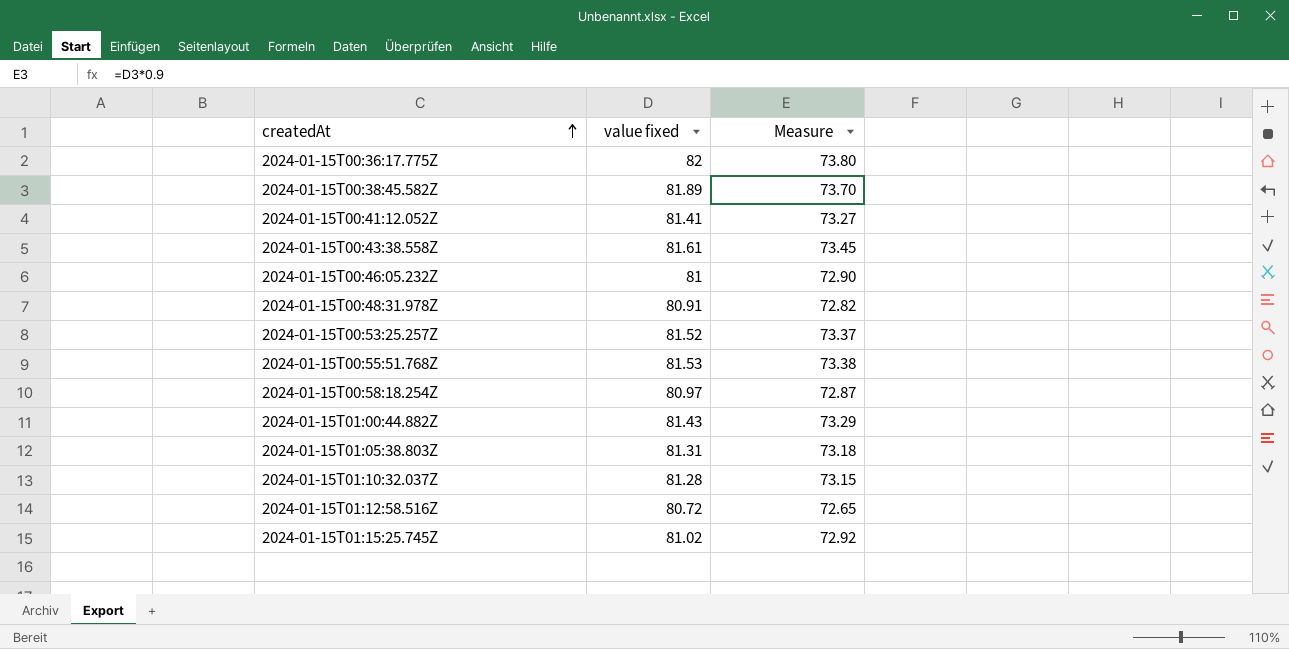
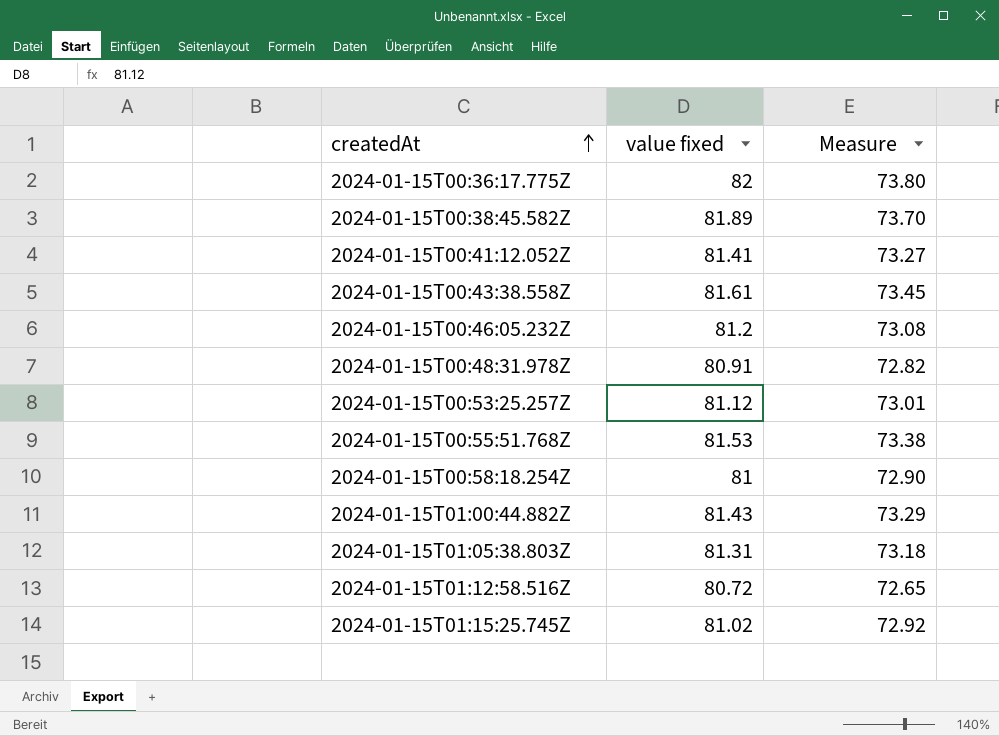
row 2024-01-15T01:10:32.037Z: 81.28 | 73.15 -> none
2024-01-15T00:46:05.232Z | value fixed: 81 -> 81.2
2024-01-15T00:46:05.232Z | Measure: 72.90 -> 73.08
2024-01-15T00:53:25.257Z | value fixed: 81.52 -> 81.12
2024-01-15T00:53:25.257Z | Measure: 73.37 -> 73.01
2024-01-15T00:58:18.254Z | value fixed: 80.97 -> 81
2024-01-15T00:58:18.254Z | Measure: 72.87 -> 72.90

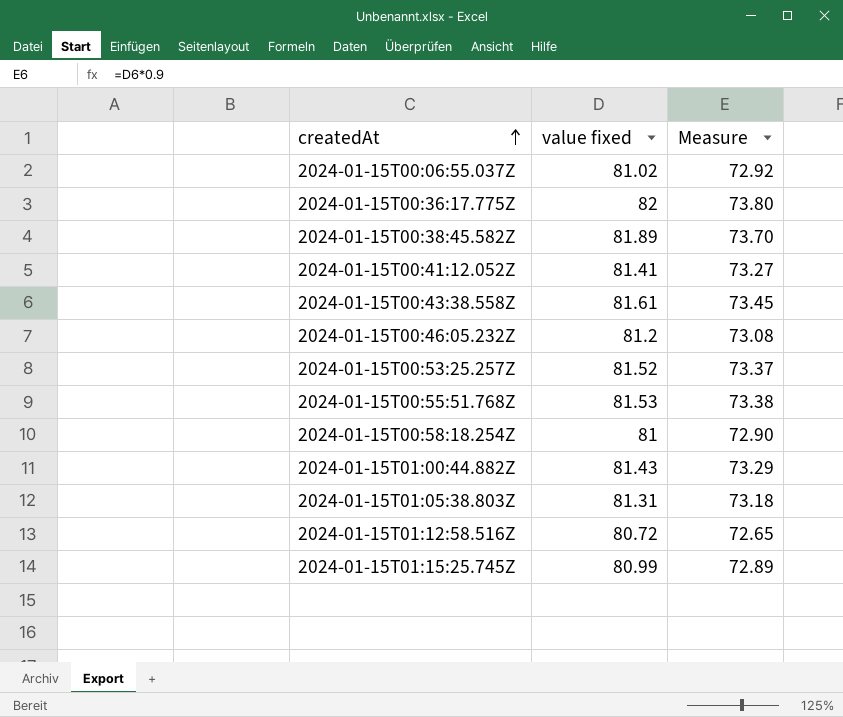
row 2024-01-15T00:48:31.978Z: 80.91 | 72.82 -> none
row 2024-01-15T00:06:55.037Z: none -> 81.02 | 72.92
2024-01-15T00:53:25.257Z | value fixed: 81.12 -> 81.52
2024-01-15T00:53:25.257Z | Measure: 73.01 -> 73.37
2024-01-15T01:15:25.745Z | value fixed: 81.02 -> 80.99
2024-01-15T01:15:25.745Z | Measure: 72.92 -> 72.89

